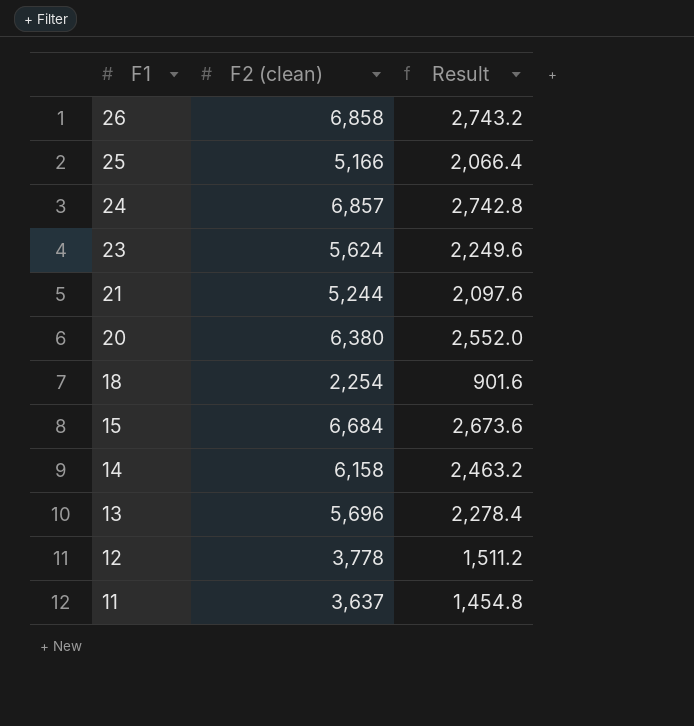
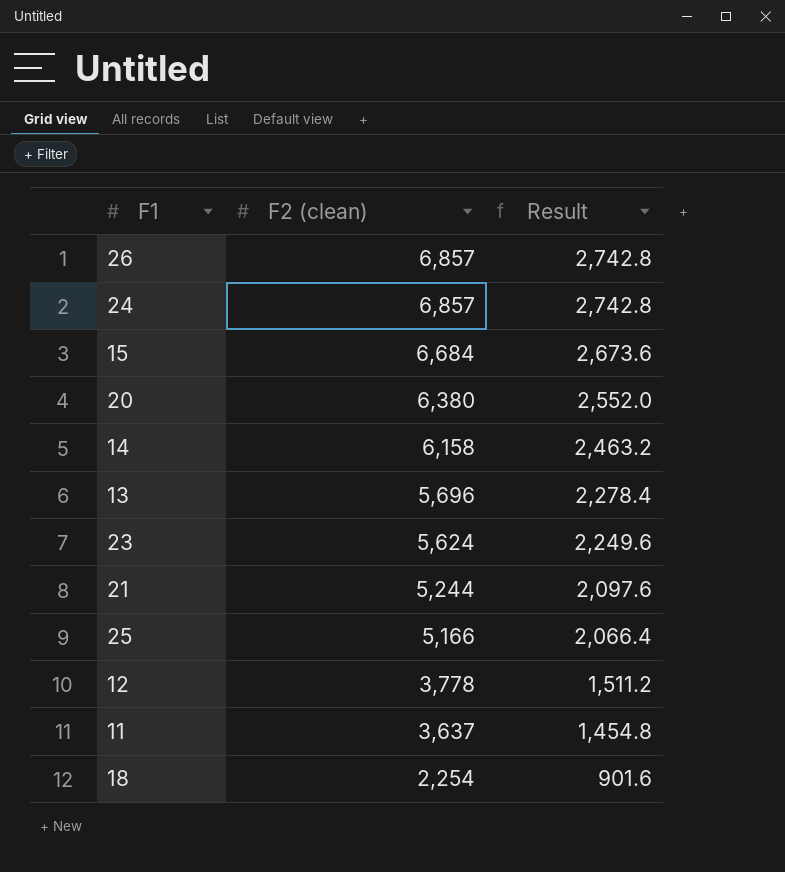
row order: F1 descending -> F2 (clean) descending
26 | F2 (clean): 6,858 -> 6,857
26 | Result: 2,743.2 -> 2,742.8

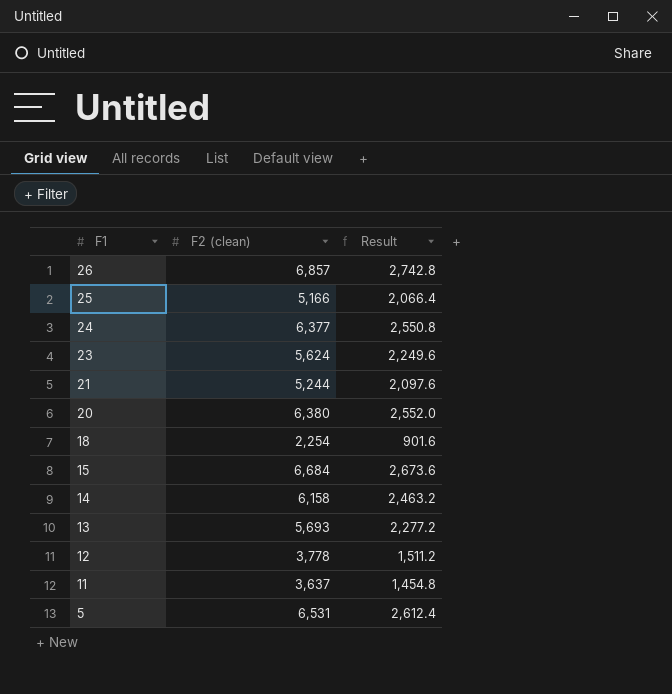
row order: F2 (clean) descending -> F1 descending
24 | F2 (clean): 6,857 -> 6,377
24 | Result: 2,742.8 -> 2,550.8
13 | F2 (clean): 5,696 -> 5,693
13 | Result: 2,278.4 -> 2,277.2
row 5: none -> 6,531 | 2,612.4

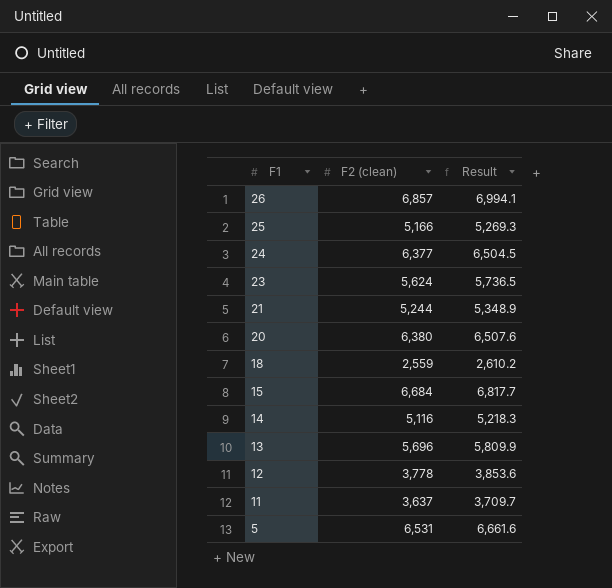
column Result | formula: [F2 (clean)] * 0.4 -> [F2 (clean)] * 1.02
18 | F2 (clean): 2,254 -> 2,559
14 | F2 (clean): 6,158 -> 5,116
13 | F2 (clean): 5,693 -> 5,696

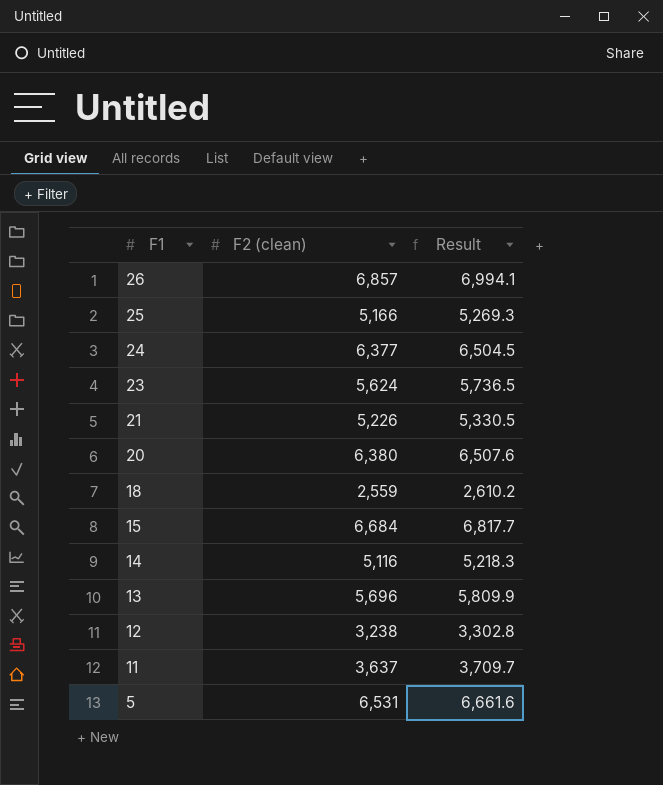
21 | F2 (clean): 5,244 -> 5,226
21 | Result: 5,348.9 -> 5,330.5
12 | F2 (clean): 3,778 -> 3,238
12 | Result: 3,853.6 -> 3,302.8

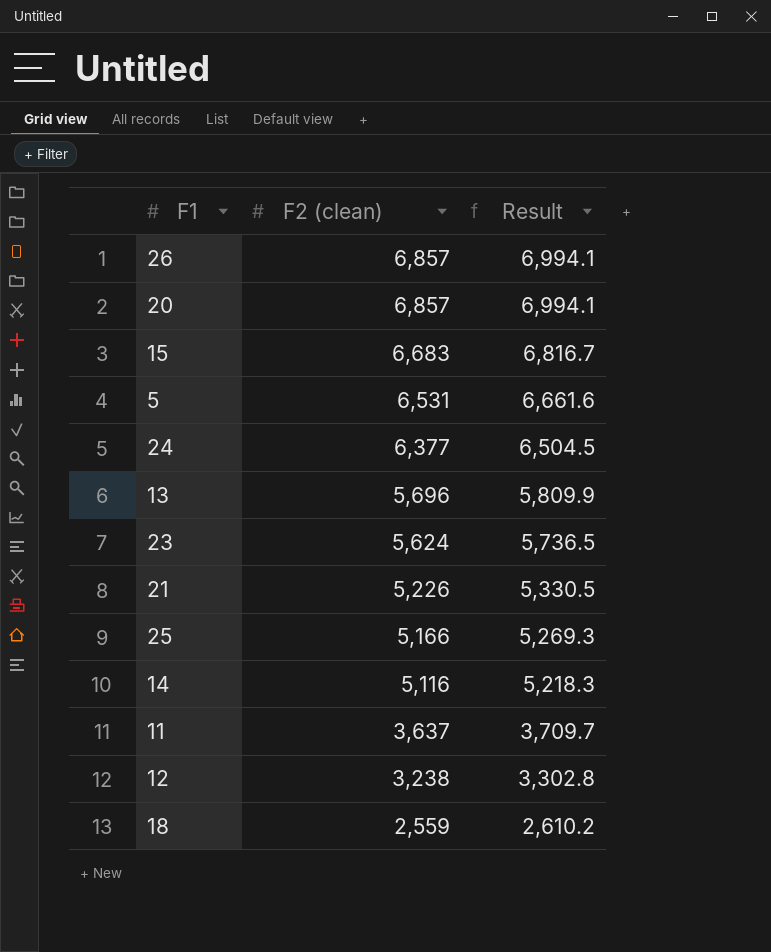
row order: F1 descending -> F2 (clean) descending
20 | F2 (clean): 6,380 -> 6,857
20 | Result: 6,507.6 -> 6,994.1
15 | F2 (clean): 6,684 -> 6,683
15 | Result: 6,817.7 -> 6,816.7

